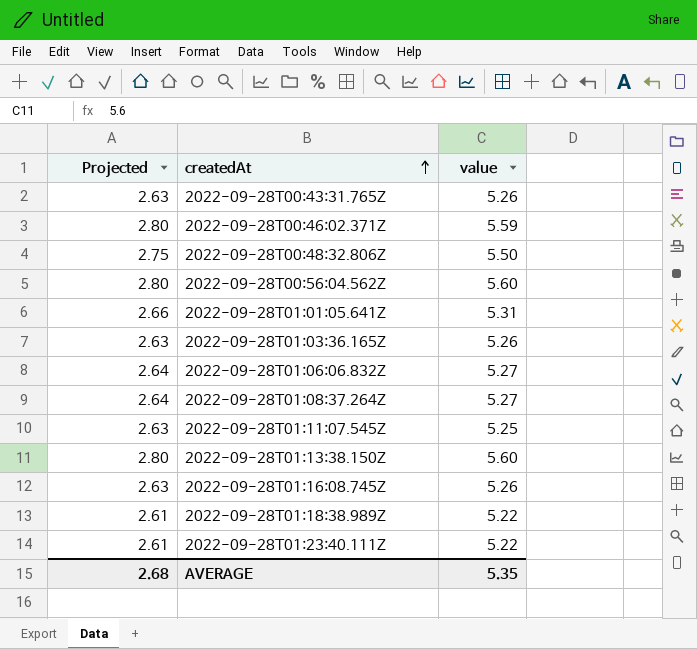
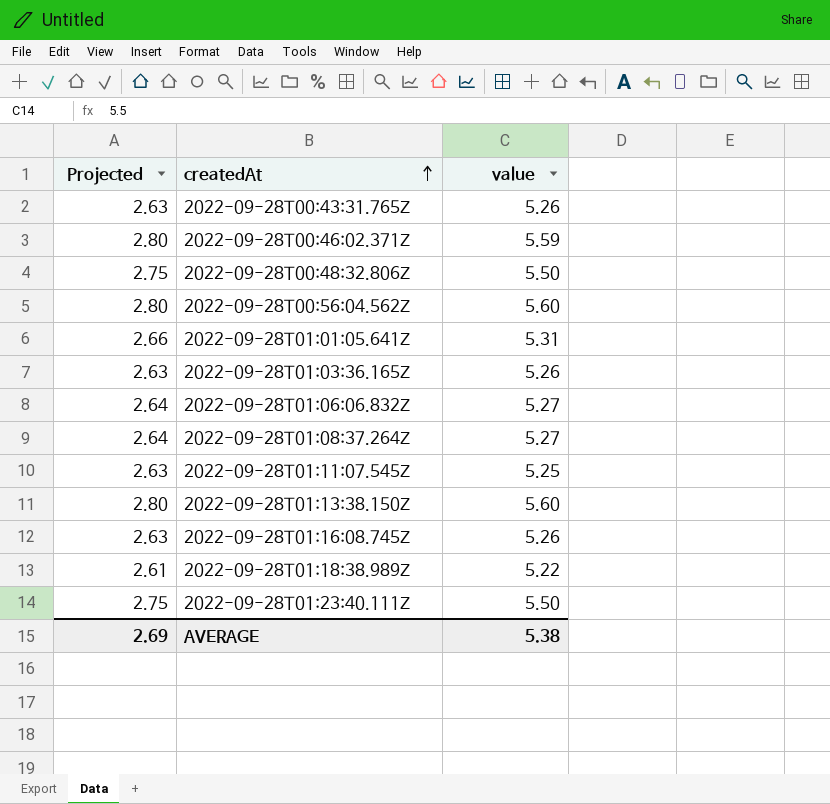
2022-09-28T01:23:40.111Z | Projected: 2.61 -> 2.75
2022-09-28T01:23:40.111Z | value: 5.22 -> 5.50
AVERAGE | Projected: 2.68 -> 2.69
AVERAGE | value: 5.35 -> 5.38

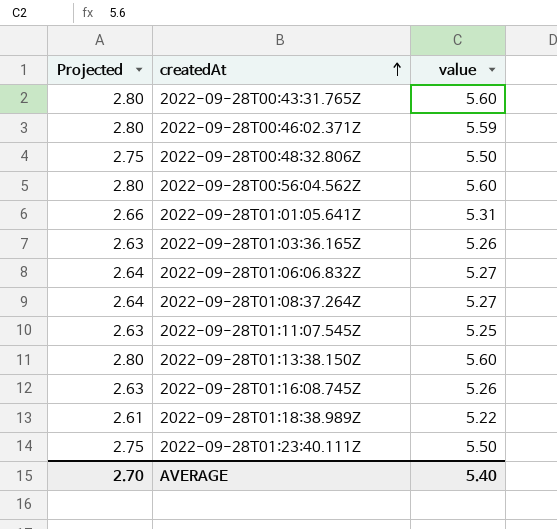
2022-09-28T00:43:31.765Z | Projected: 2.63 -> 2.80
2022-09-28T00:43:31.765Z | value: 5.26 -> 5.60
AVERAGE | Projected: 2.69 -> 2.70
AVERAGE | value: 5.38 -> 5.40

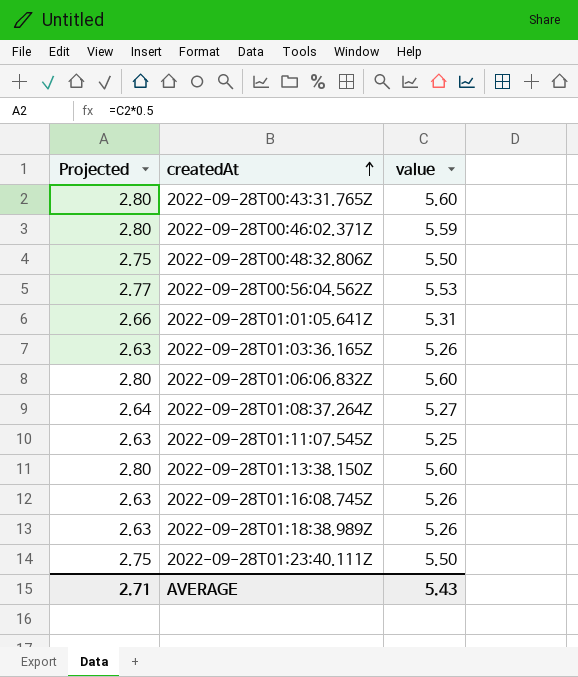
2022-09-28T00:56:04.562Z | Projected: 2.80 -> 2.77
2022-09-28T00:56:04.562Z | value: 5.60 -> 5.53
2022-09-28T01:06:06.832Z | Projected: 2.64 -> 2.80
2022-09-28T01:06:06.832Z | value: 5.27 -> 5.60
2022-09-28T01:18:38.989Z | Projected: 2.61 -> 2.63
2022-09-28T01:18:38.989Z | value: 5.22 -> 5.26
AVERAGE | Projected: 2.70 -> 2.71
AVERAGE | value: 5.40 -> 5.43

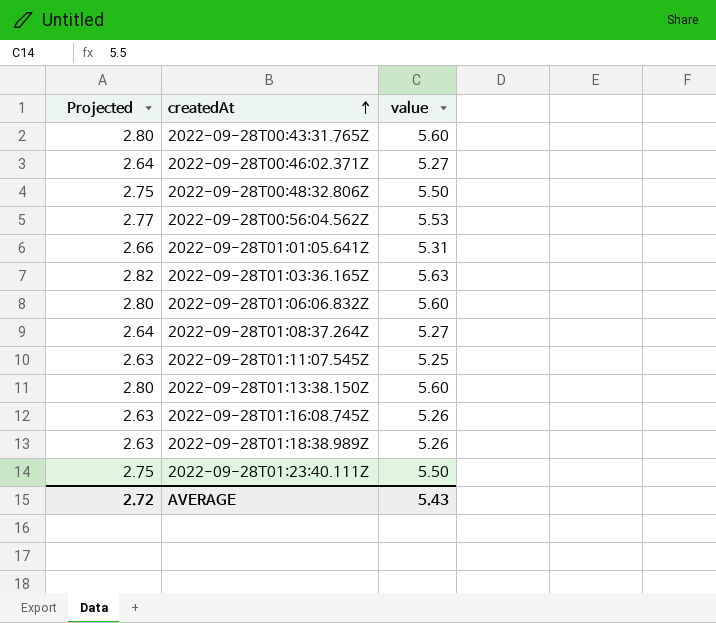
2022-09-28T00:46:02.371Z | Projected: 2.80 -> 2.64
2022-09-28T00:46:02.371Z | value: 5.59 -> 5.27
2022-09-28T01:03:36.165Z | Projected: 2.63 -> 2.82
2022-09-28T01:03:36.165Z | value: 5.26 -> 5.63
AVERAGE | Projected: 2.71 -> 2.72

